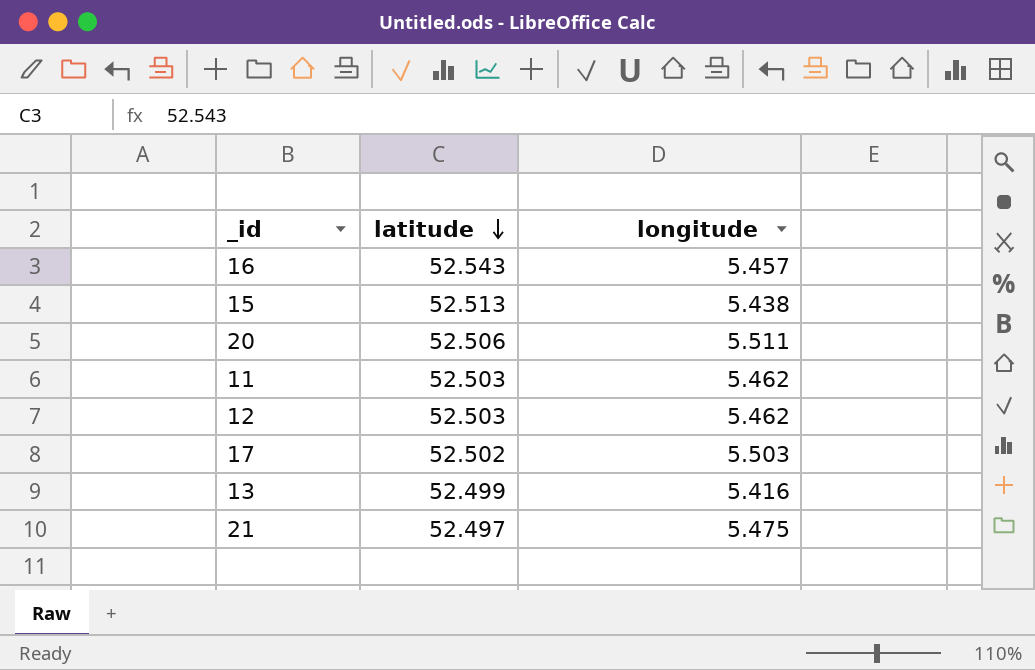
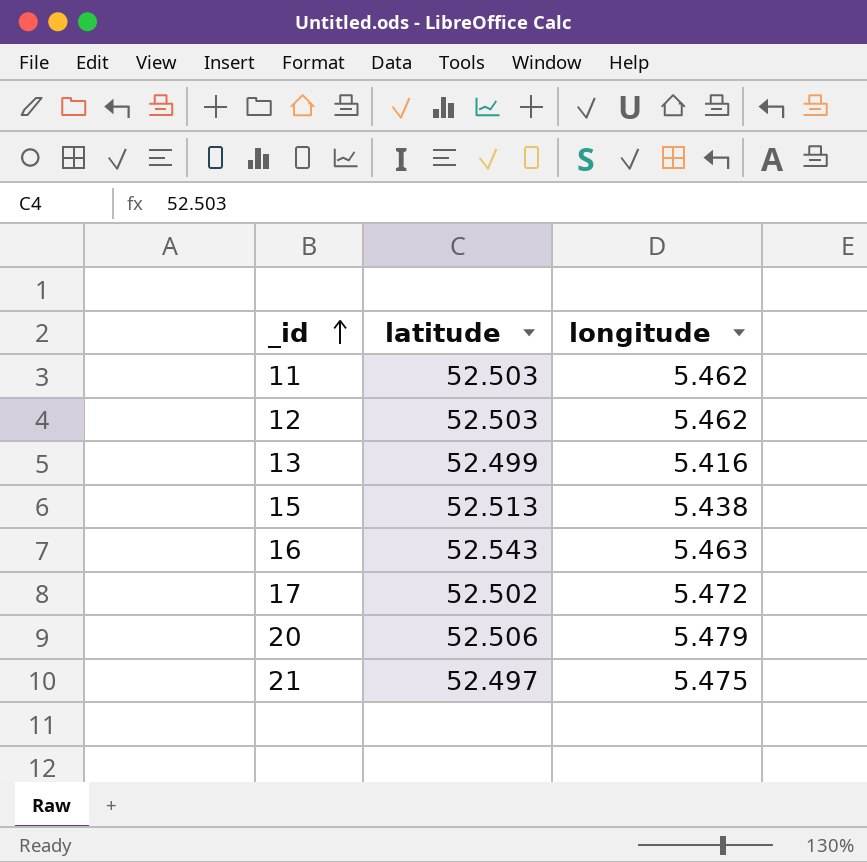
row order: latitude descending -> _id ascending
16 | longitude: 5.457 -> 5.463
17 | longitude: 5.503 -> 5.472
20 | longitude: 5.511 -> 5.479

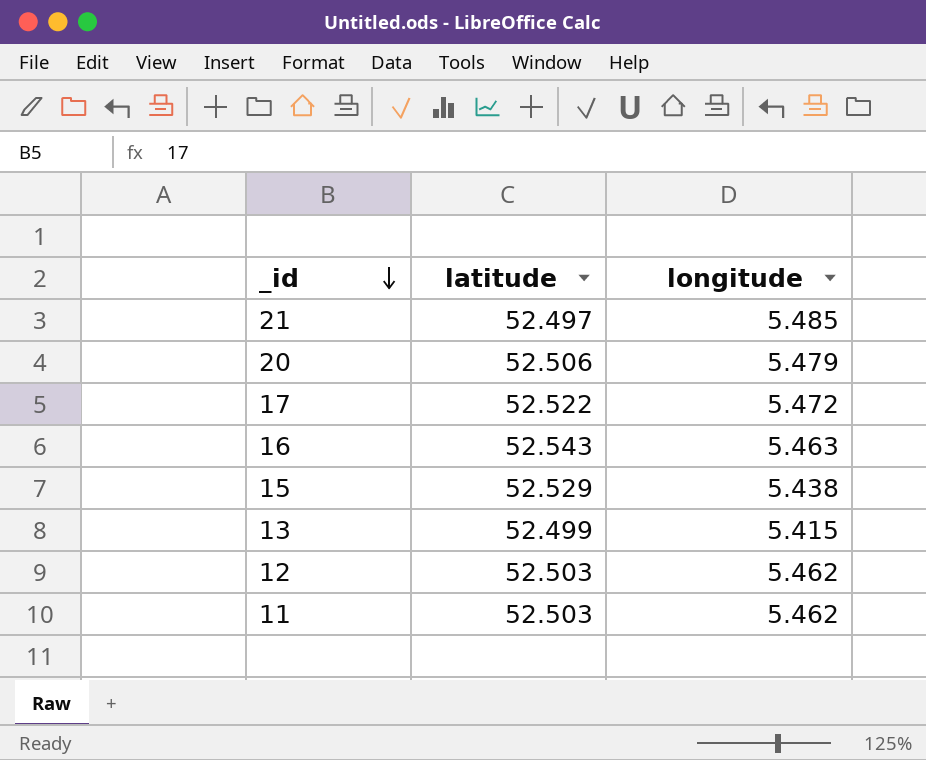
row order: _id ascending -> _id descending
21 | longitude: 5.475 -> 5.485
17 | latitude: 52.502 -> 52.522
15 | latitude: 52.513 -> 52.529
13 | longitude: 5.416 -> 5.415

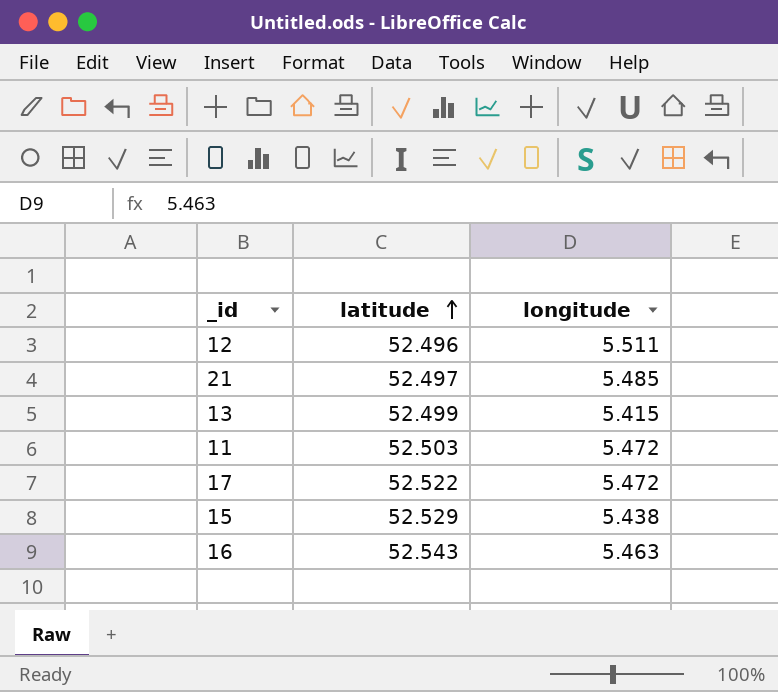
row order: _id descending -> latitude ascending
row 20: 52.506 | 5.479 -> none
12 | latitude: 52.503 -> 52.496
12 | longitude: 5.462 -> 5.511
11 | longitude: 5.462 -> 5.472

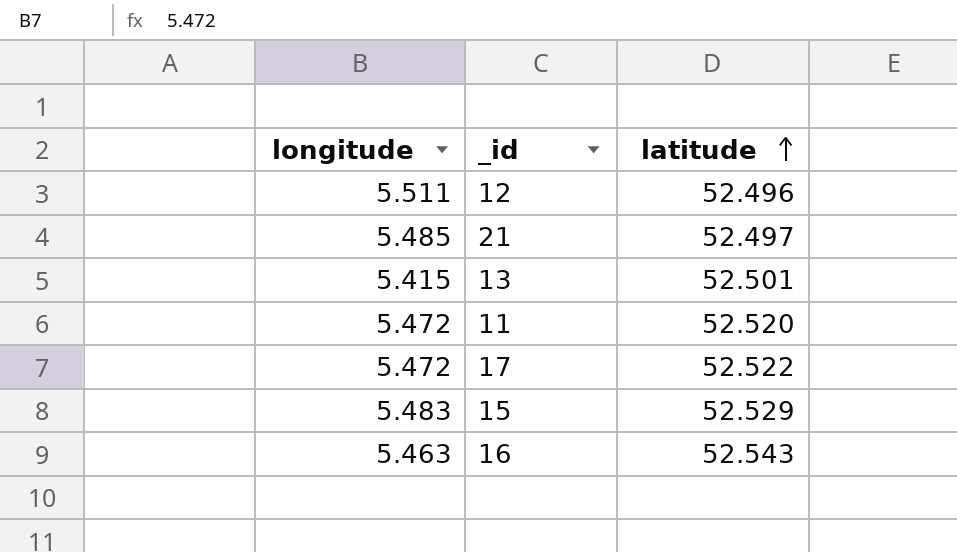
column longitude | position: 3 -> 1
13 | latitude: 52.499 -> 52.501
11 | latitude: 52.503 -> 52.520
15 | longitude: 5.438 -> 5.483

